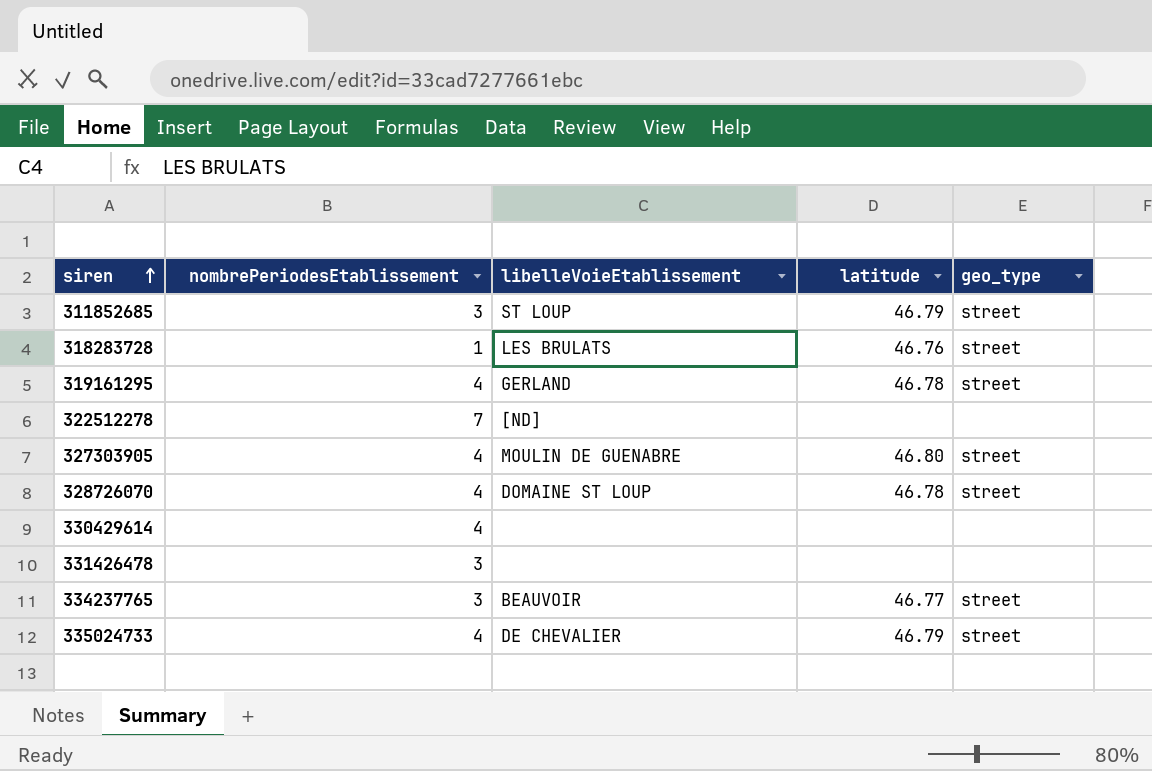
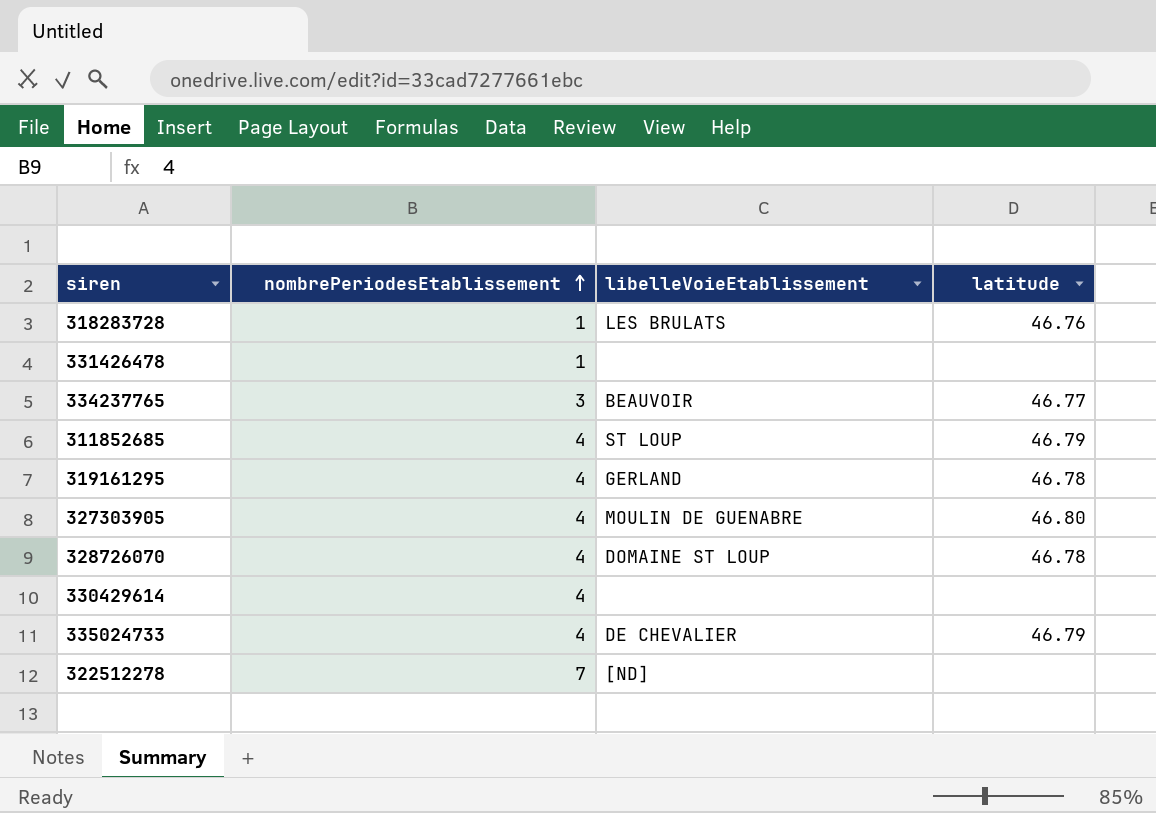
row order: siren ascending -> nombrePeriodesEtablissement ascending
column geo_type | position: 5 -> none
331426478 | nombrePeriodesEtablissement: 3 -> 1
311852685 | nombrePeriodesEtablissement: 3 -> 4

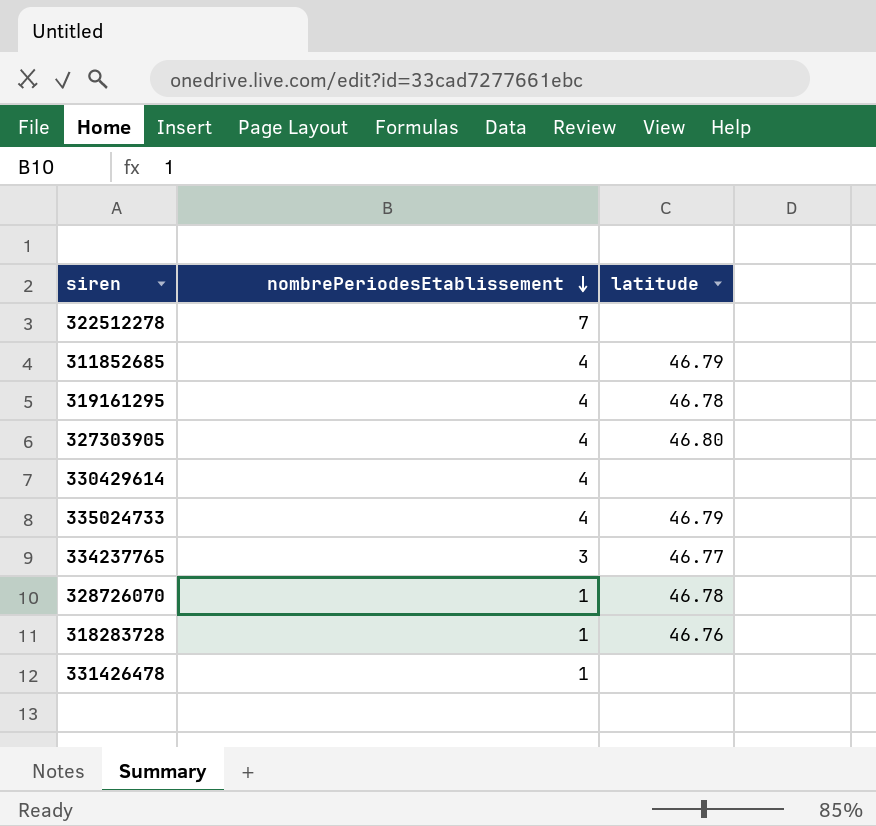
row order: nombrePeriodesEtablissement ascending -> nombrePeriodesEtablissement descending
column libelleVoieEtablissement | position: 3 -> none
328726070 | nombrePeriodesEtablissement: 4 -> 1

